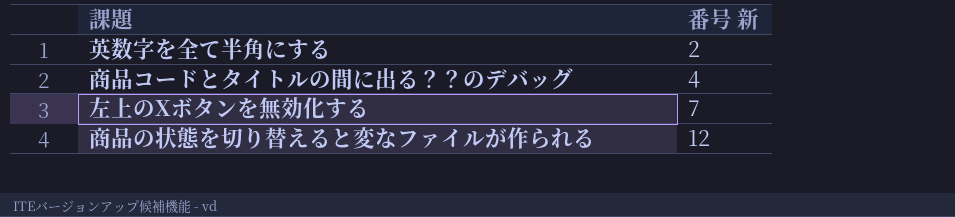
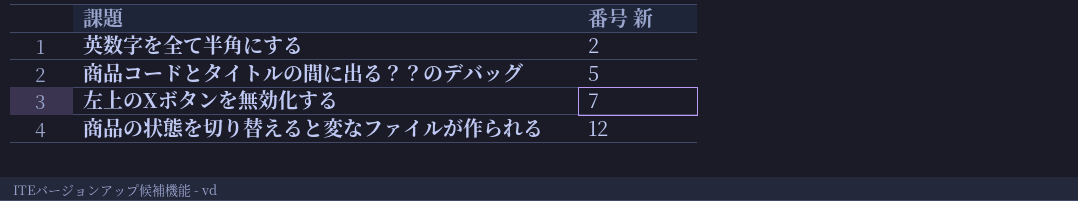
商品コードとタイトルの間に出る？？のデバッグ | 番号 新: 4 -> 5

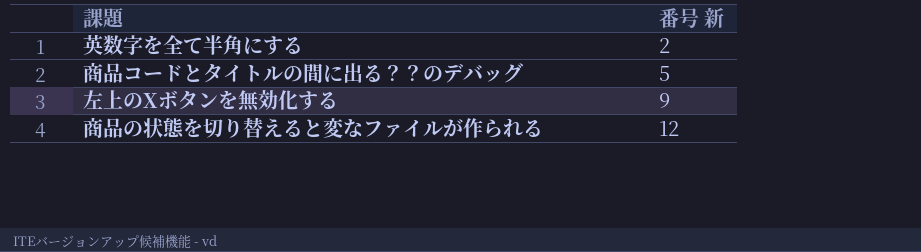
左上のXボタンを無効化する | 番号 新: 7 -> 9

